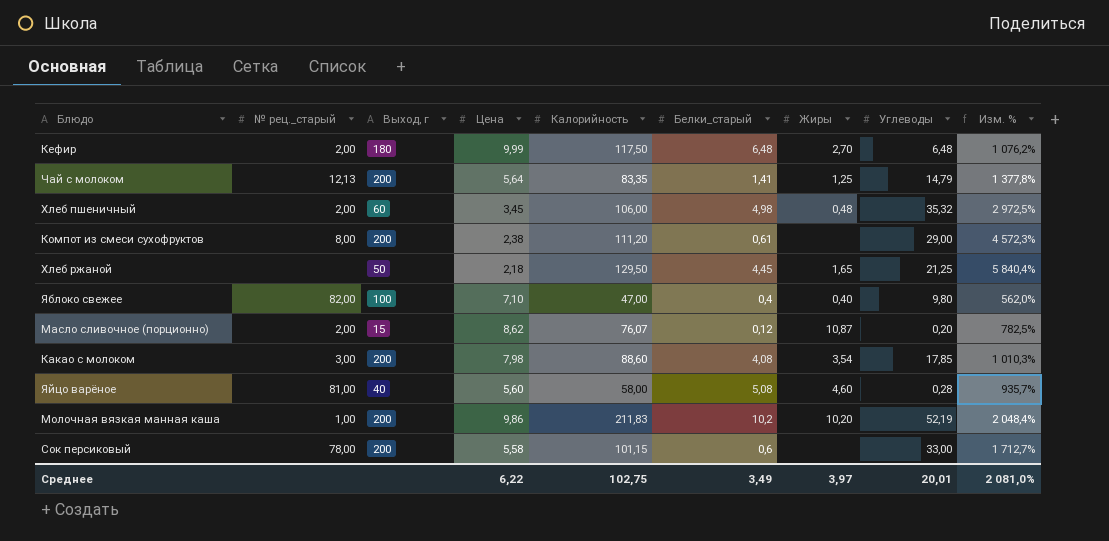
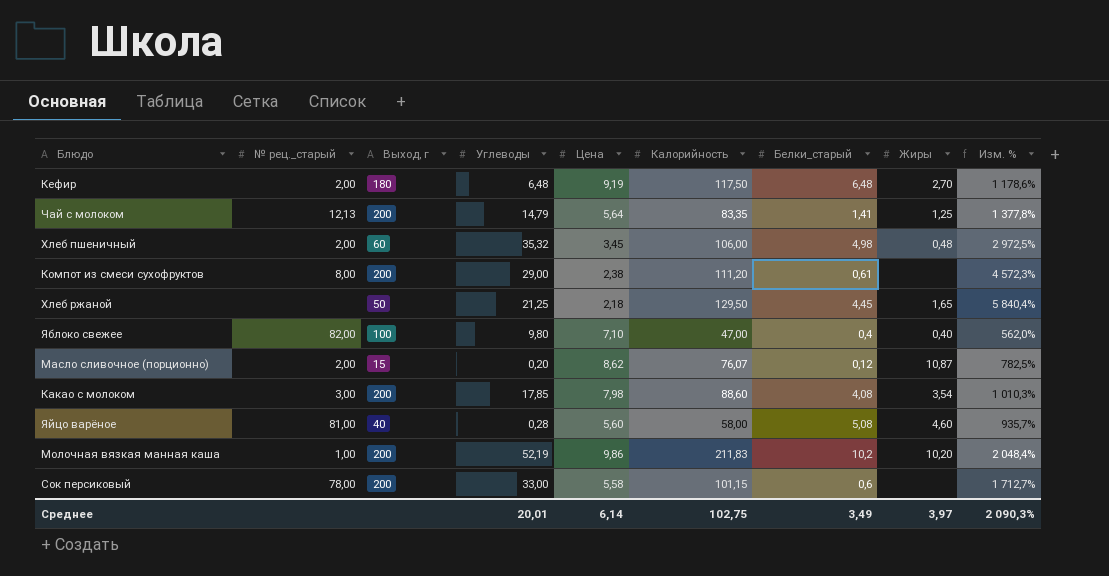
column Углеводы | position: 8 -> 4
Кефир | Цена: 9,99 -> 9,19
Кефир | Изм. %: 1 076,2% -> 1 178,6%
Среднее | Цена: 6,22 -> 6,14
Среднее | Изм. %: 2 081,0% -> 2 090,3%

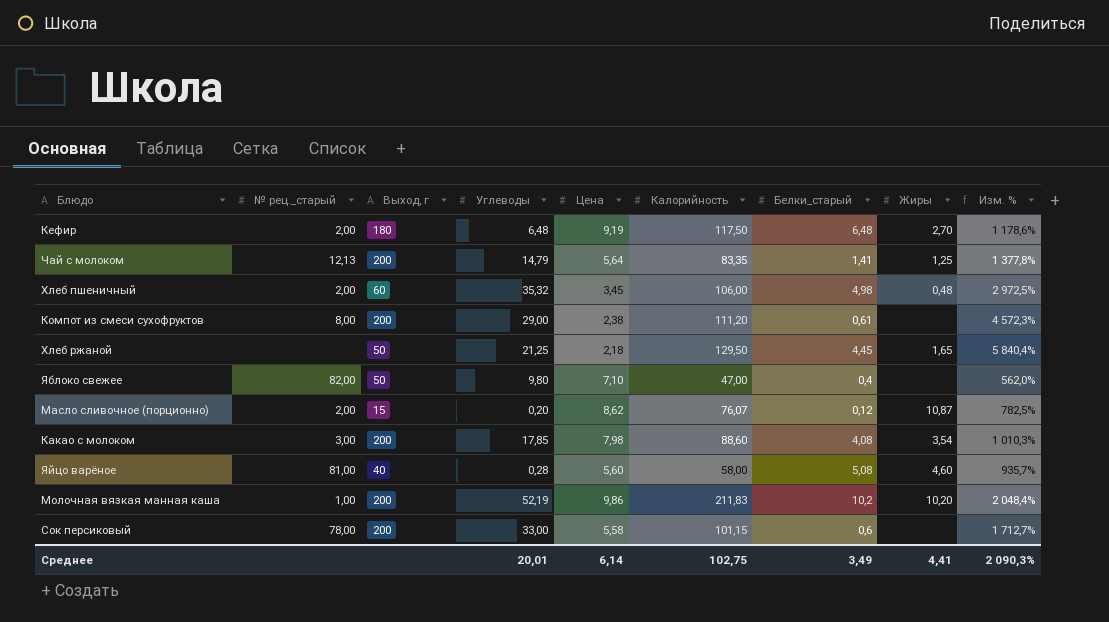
Яблоко свежее | Выход, г: 100 -> 50
Яблоко свежее | Жиры: 0,40 -> none
Среднее | Жиры: 3,97 -> 4,41

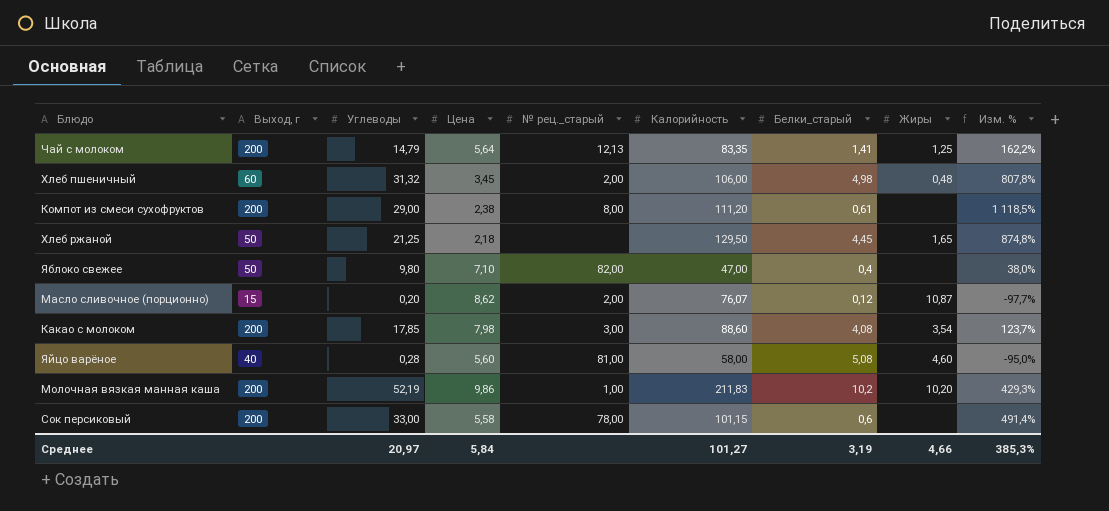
column № рец._старый | position: 2 -> 5
column Изм. % | formula: ([Калорийность] - [Цена]) / [Цена] -> ([Углеводы] - [Цена]) / [Цена]
row Кефир: 2,00 | 180 | 6,48 | 9,19 | 117,50 | 6,48 | 2,70 | 1 178,6% -> none
Хлеб пшеничный | Углеводы: 35,32 -> 31,32
Среднее | Углеводы: 20,01 -> 20,97
Среднее | Цена: 6,14 -> 5,84
Среднее | Калорийность: 102,75 -> 101,27
Среднее | Белки_старый: 3,49 -> 3,19
Среднее | Жиры: 4,41 -> 4,66
Среднее | Изм. %: 2 090,3% -> 385,3%

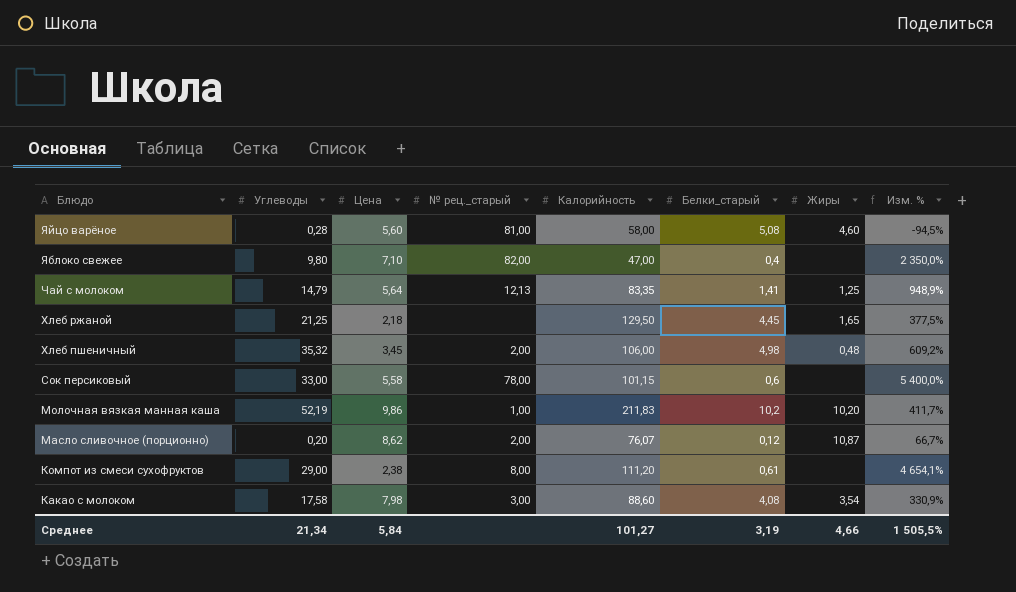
row order: none -> Блюдо descending
column Выход, г | position: 2 -> none
column Изм. % | formula: ([Углеводы] - [Цена]) / [Цена] -> ([Углеводы] - [Белки_старый]) / [Белки_старый]
Хлеб пшеничный | Углеводы: 31,32 -> 35,32
Какао с молоком | Углеводы: 17,85 -> 17,58
Среднее | Углеводы: 20,97 -> 21,34
Среднее | Изм. %: 385,3% -> 1 505,5%

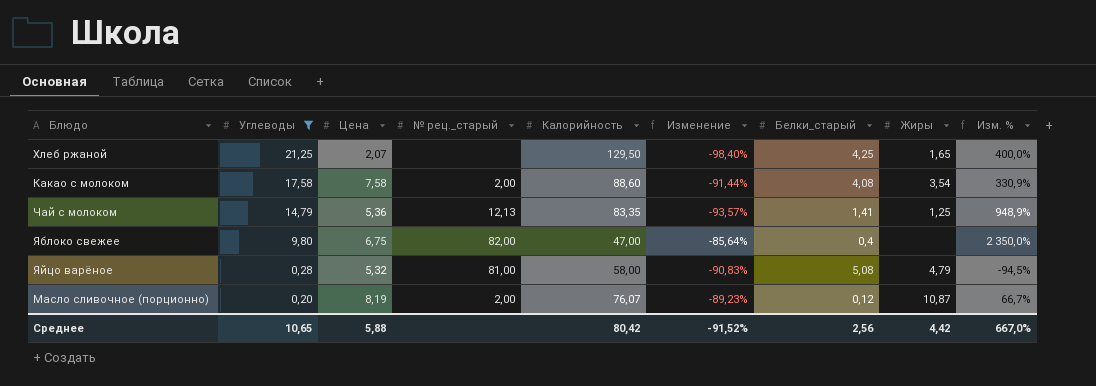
filter: none -> Углеводы <= 21,25
row order: Блюдо descending -> Углеводы descending
column Изменение | formula: none -> ([Цена] - [Калорийность]) / [Калорийность]
Хлеб ржаной | Цена: 2,18 -> 2,07
Хлеб ржаной | Белки_старый: 4,45 -> 4,25
Хлеб ржаной | Изм. %: 377,5% -> 400,0%
Какао с молоком | Цена: 7,98 -> 7,58
Какао с молоком | № рец._старый: 3,00 -> 2,00
Чай с молоком | Цена: 5,64 -> 5,36
Яблоко свежее | Цена: 7,10 -> 6,75
Яйцо варёное | Цена: 5,60 -> 5,32
Яйцо варёное | Жиры: 4,60 -> 4,79
Масло сливочное (порционно) | Цена: 8,62 -> 8,19
Среднее | Углеводы: 21,34 -> 10,65
Среднее | Цена: 5,84 -> 5,88
Среднее | Калорийность: 101,27 -> 80,42
Среднее | Белки_старый: 3,19 -> 2,56
Среднее | Жиры: 4,66 -> 4,42
Среднее | Изм. %: 1 505,5% -> 667,0%

